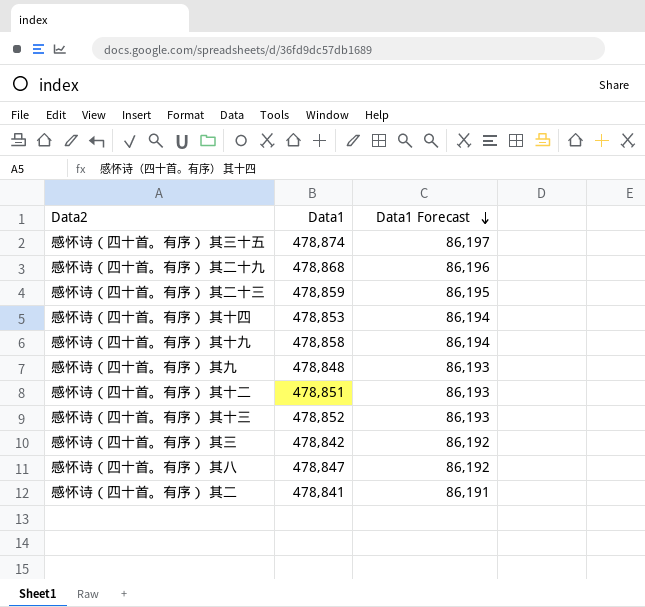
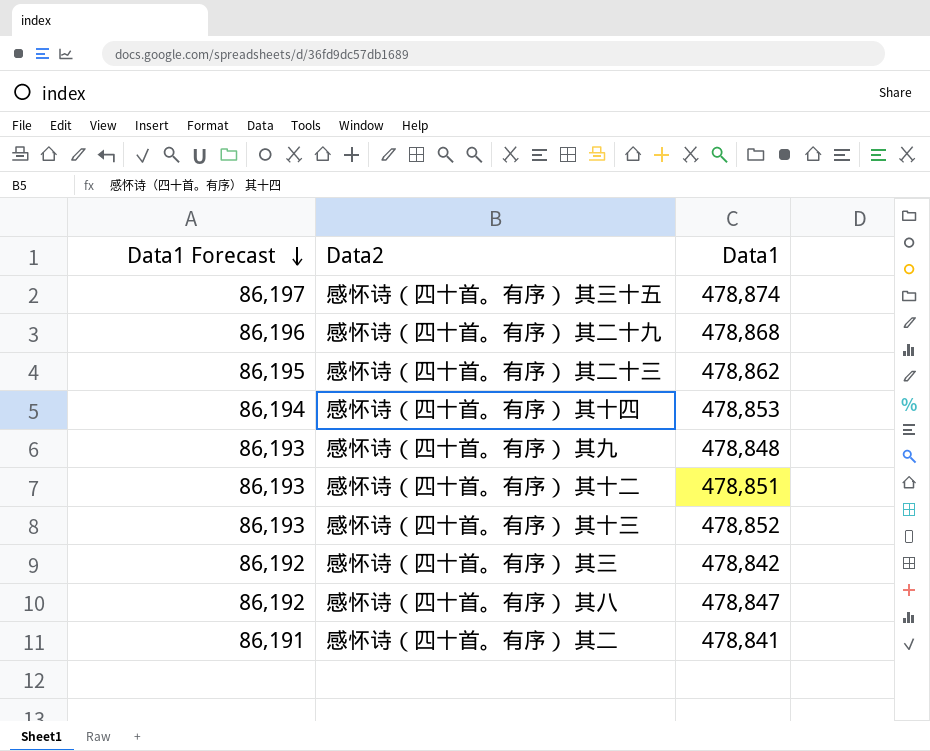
column Data1 Forecast | position: 3 -> 1
row 感怀诗（四十首。有序） 其十九: 478,858 | 86,194 -> none
感怀诗（四十首。有序） 其二十三 | Data1: 478,859 -> 478,862

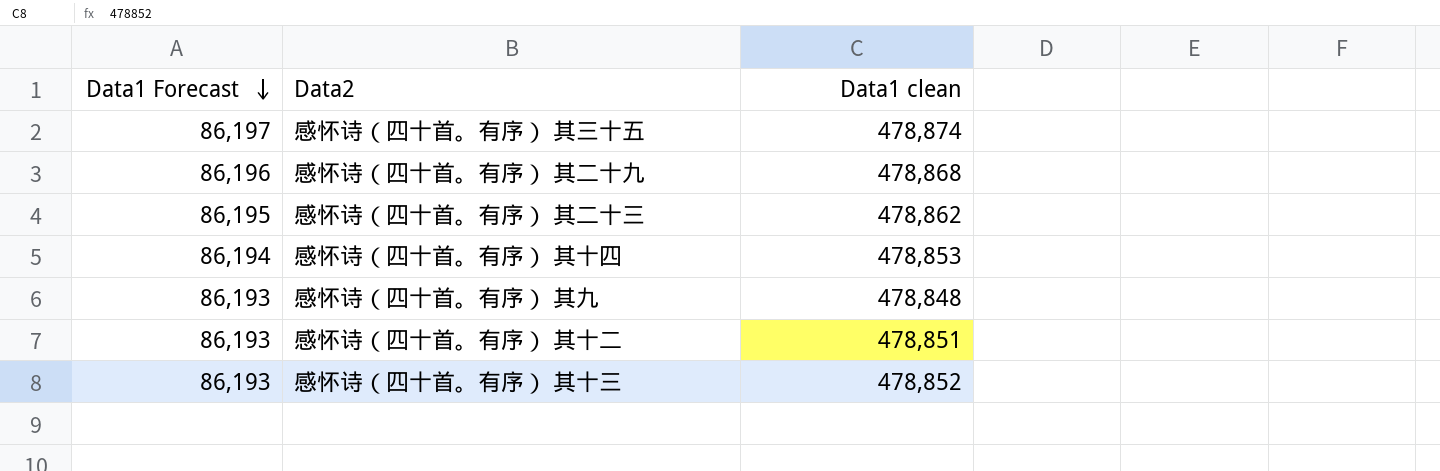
column name: Data1 -> Data1 clean
row 感怀诗（四十首。有序） 其三: 86,192 | 478,842 -> none
row 感怀诗（四十首。有序） 其八: 86,192 | 478,847 -> none
row 感怀诗（四十首。有序） 其二: 86,191 | 478,841 -> none

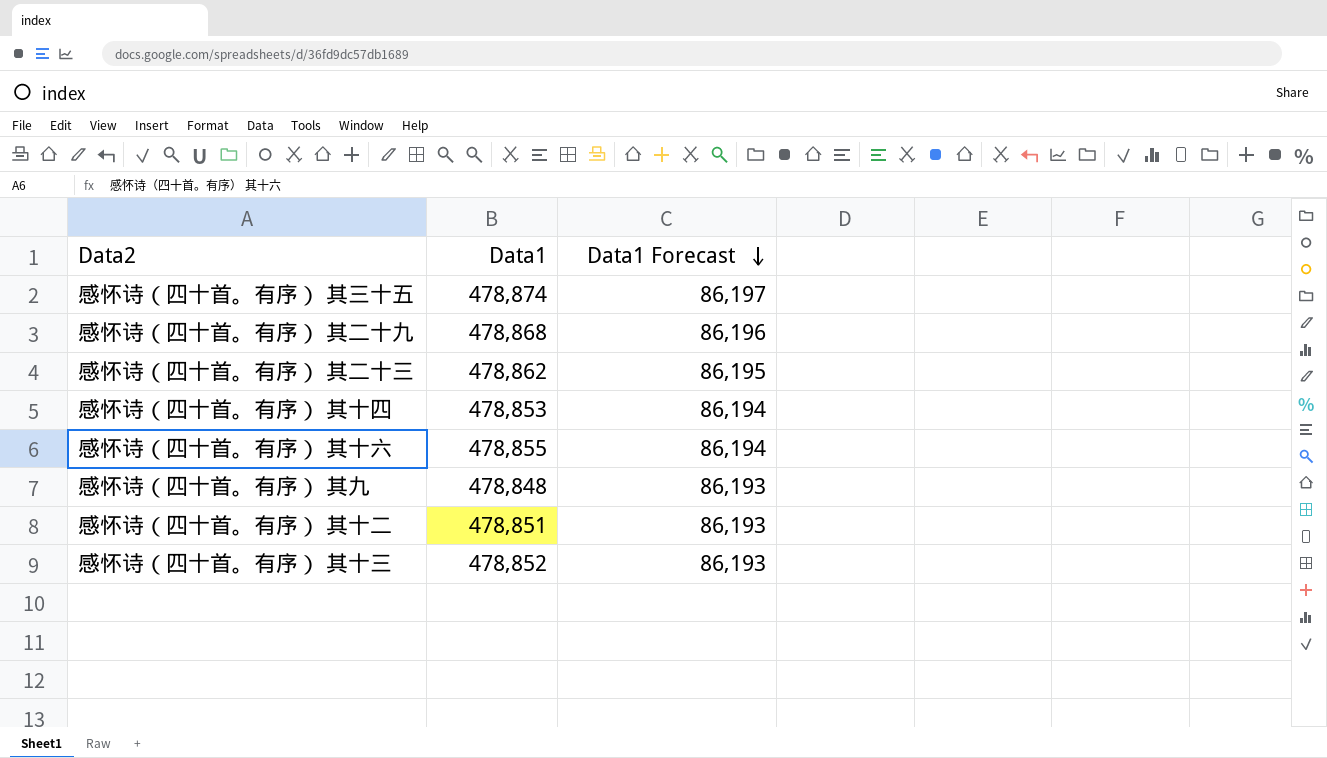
column name: Data1 clean -> Data1
column Data1 Forecast | position: 1 -> 3
row 感怀诗（四十首。有序） 其十六: none -> 478,855 | 86,194

